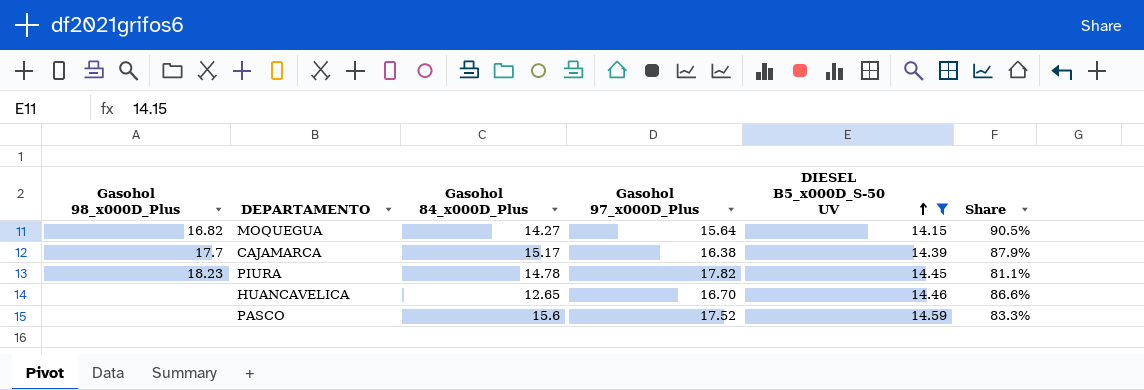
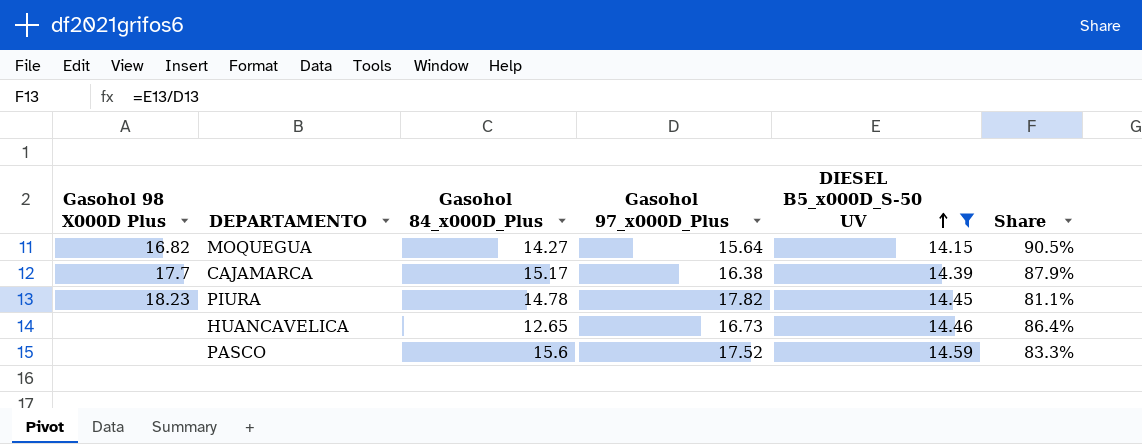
column name: Gasohol 98_x000D_Plus -> Gasohol 98 X000D Plus
HUANCAVELICA | Gasohol 97_x000D_Plus: 16.70 -> 16.73
HUANCAVELICA | Share: 86.6% -> 86.4%

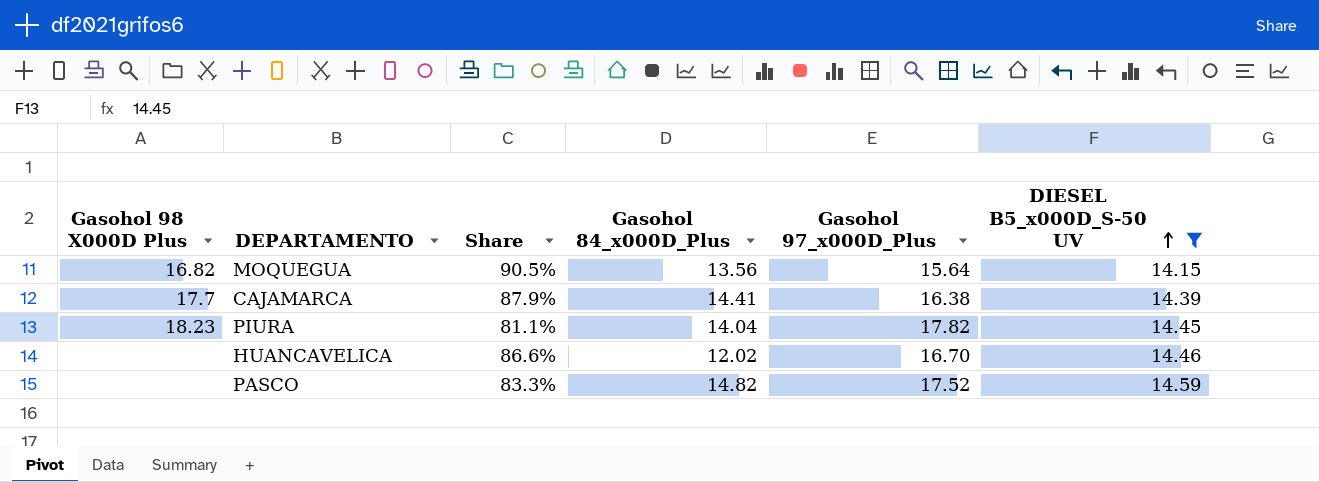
column Share | position: 6 -> 3
MOQUEGUA | Gasohol 84_x000D_Plus: 14.27 -> 13.56
CAJAMARCA | Gasohol 84_x000D_Plus: 15.17 -> 14.41
PIURA | Gasohol 84_x000D_Plus: 14.78 -> 14.04
HUANCAVELICA | Share: 86.4% -> 86.6%
HUANCAVELICA | Gasohol 84_x000D_Plus: 12.65 -> 12.02
HUANCAVELICA | Gasohol 97_x000D_Plus: 16.73 -> 16.70
PASCO | Gasohol 84_x000D_Plus: 15.6 -> 14.82

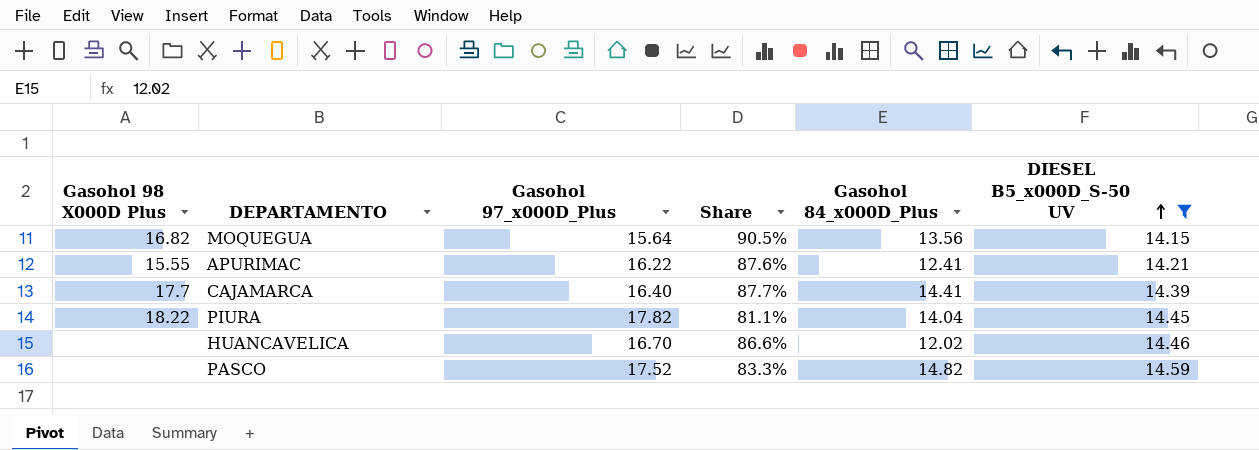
column Gasohol 97_x000D_Plus | position: 5 -> 3
row APURIMAC: none -> 15.55 | 16.22 | 87.6% | 12.41 | 14.21
CAJAMARCA | Gasohol 97_x000D_Plus: 16.38 -> 16.40
CAJAMARCA | Share: 87.9% -> 87.7%
PIURA | Gasohol 98 X000D Plus: 18.23 -> 18.22

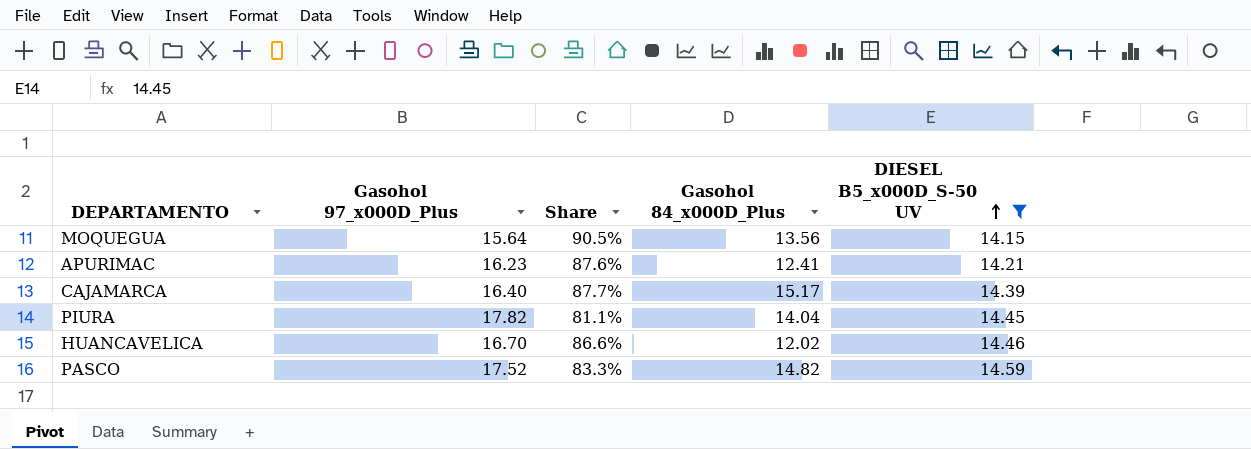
column Gasohol 98 X000D Plus | position: 1 -> none
APURIMAC | Gasohol 97_x000D_Plus: 16.22 -> 16.23
CAJAMARCA | Gasohol 84_x000D_Plus: 14.41 -> 15.17

